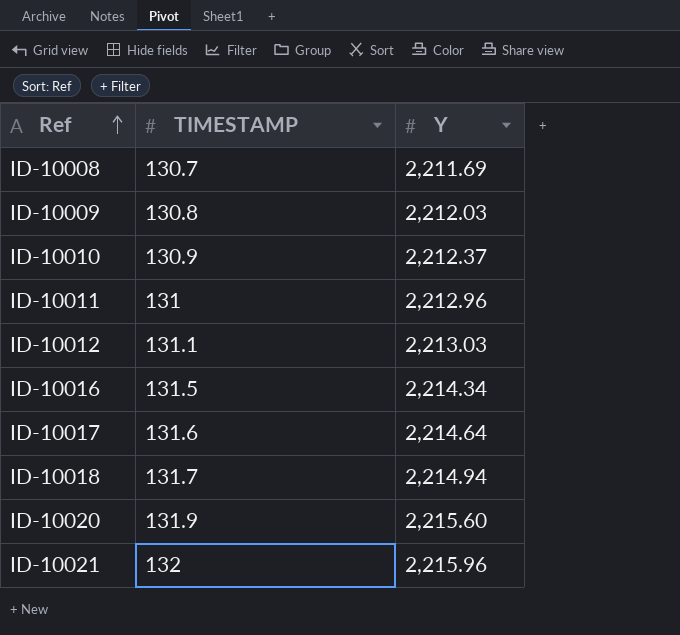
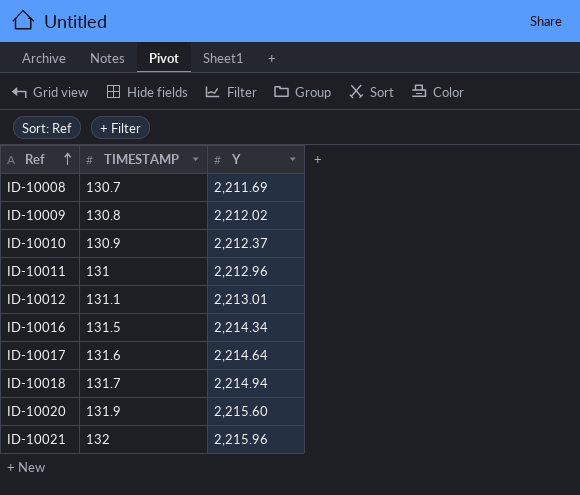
ID-10009 | Y: 2,212.03 -> 2,212.02
ID-10012 | Y: 2,213.03 -> 2,213.01

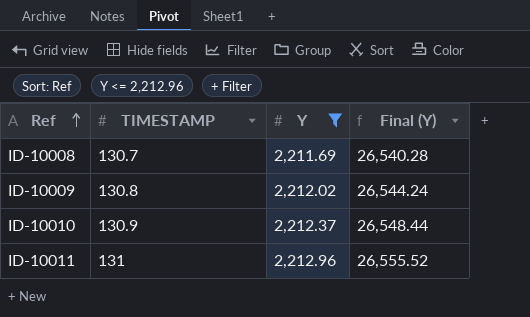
filter: none -> Y <= 2,212.96
column Final (Y) | formula: none -> [Y] * 12

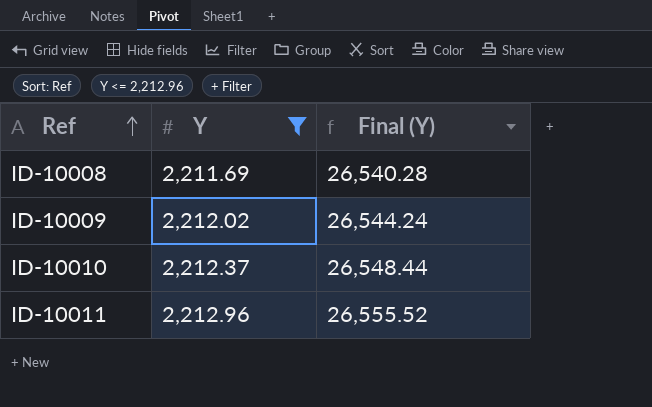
column TIMESTAMP | position: 2 -> none

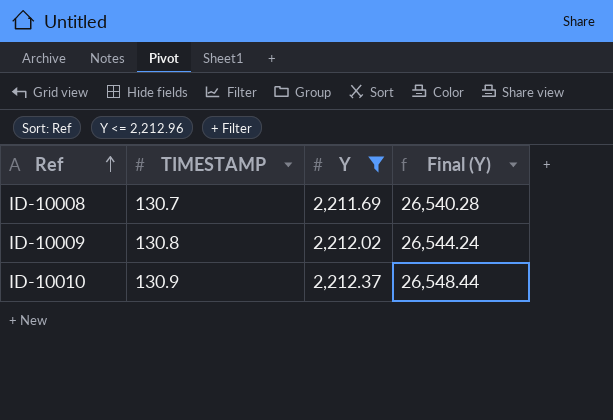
column TIMESTAMP | position: none -> 2
row ID-10011: 2,212.96 | 26,555.52 -> none

